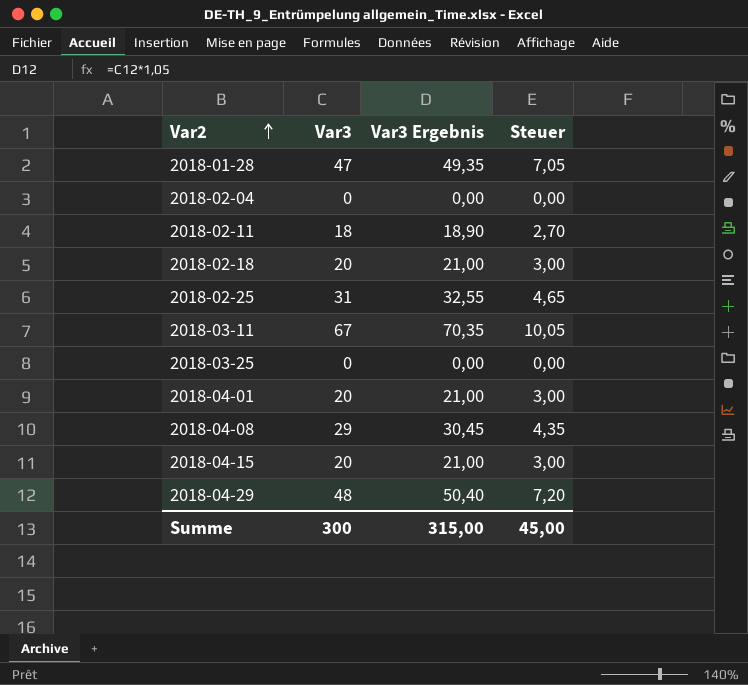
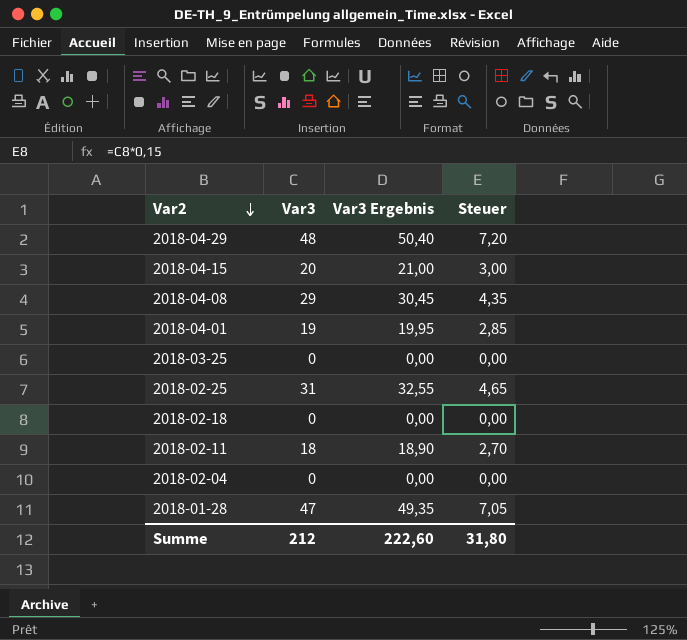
row order: Var2 ascending -> Var2 descending
row 2018-03-11: 67 | 70,35 | 10,05 -> none
2018-04-01 | Var3: 20 -> 19
2018-04-01 | Var3 Ergebnis: 21,00 -> 19,95
2018-04-01 | Steuer: 3,00 -> 2,85
2018-02-18 | Var3: 20 -> 0
2018-02-18 | Var3 Ergebnis: 21,00 -> 0,00
2018-02-18 | Steuer: 3,00 -> 0,00
Summe | Var3: 300 -> 212
Summe | Var3 Ergebnis: 315,00 -> 222,60
Summe | Steuer: 45,00 -> 31,80

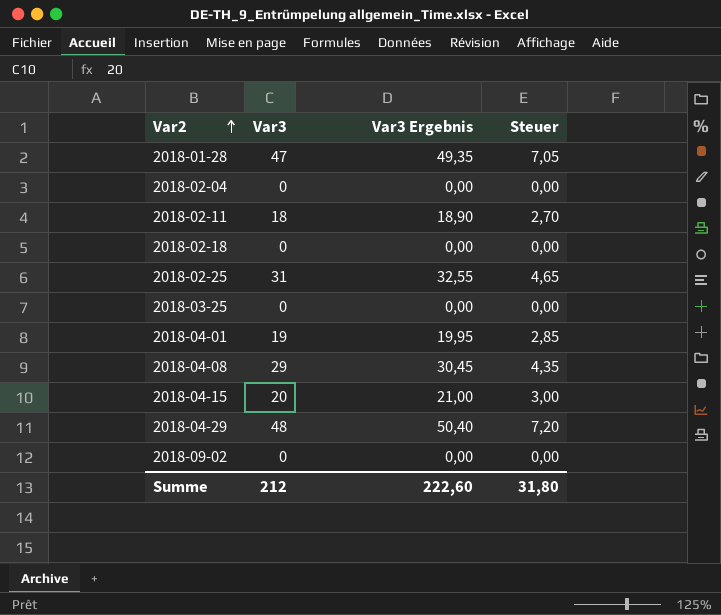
row order: Var2 descending -> Var2 ascending
row 2018-09-02: none -> 0 | 0,00 | 0,00

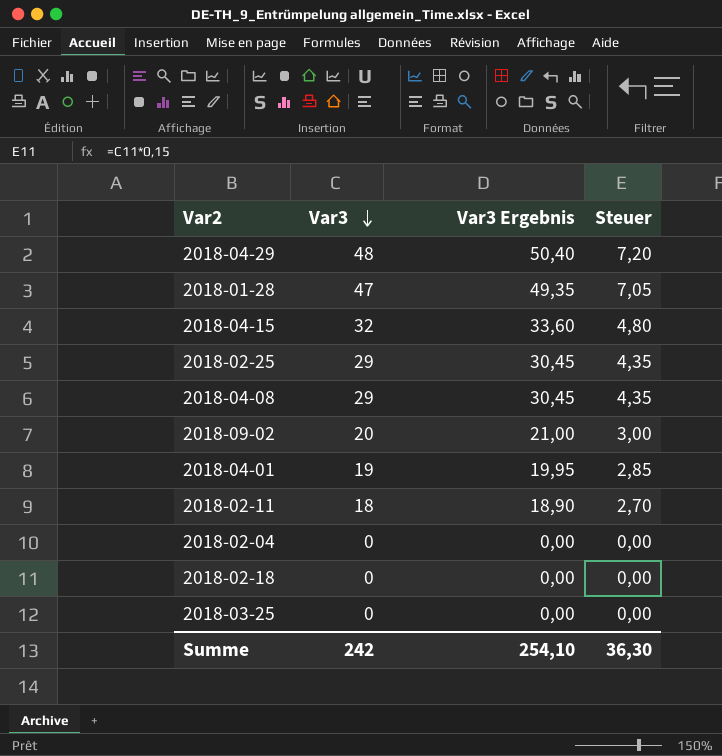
row order: Var2 ascending -> Var3 descending
2018-04-15 | Var3: 20 -> 32
2018-04-15 | Var3 Ergebnis: 21,00 -> 33,60
2018-04-15 | Steuer: 3,00 -> 4,80
2018-02-25 | Var3: 31 -> 29
2018-02-25 | Var3 Ergebnis: 32,55 -> 30,45
2018-02-25 | Steuer: 4,65 -> 4,35
2018-09-02 | Var3: 0 -> 20
2018-09-02 | Var3 Ergebnis: 0,00 -> 21,00
2018-09-02 | Steuer: 0,00 -> 3,00
Summe | Var3: 212 -> 242
Summe | Var3 Ergebnis: 222,60 -> 254,10
Summe | Steuer: 31,80 -> 36,30

